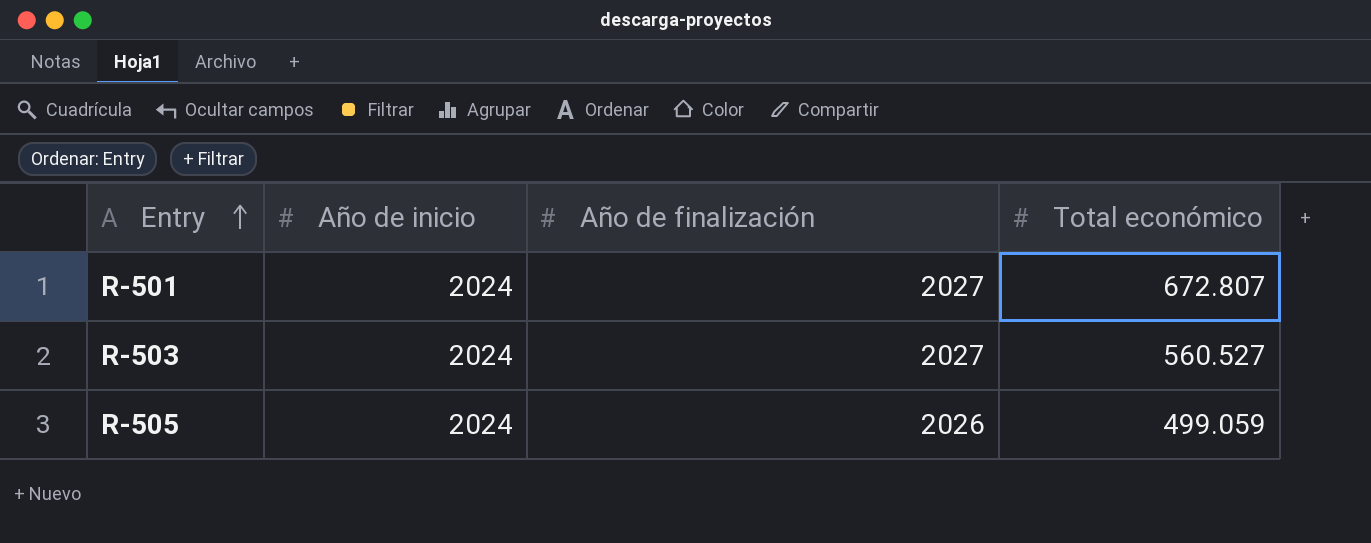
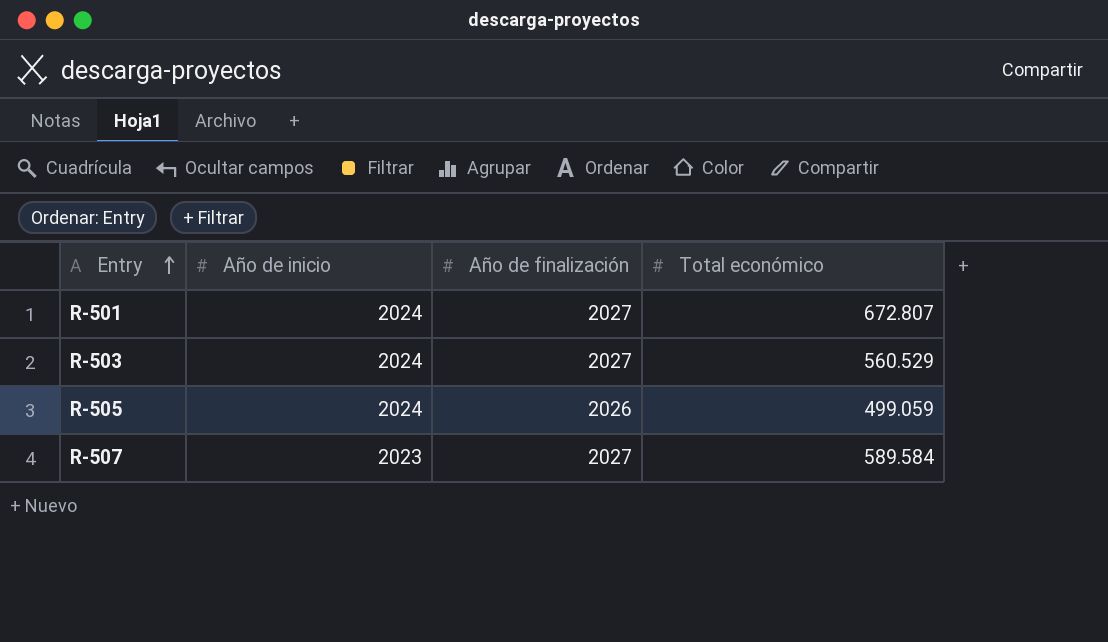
R-503 | Total económico: 560.527 -> 560.529
row R-507: none -> 2023 | 2027 | 589.584

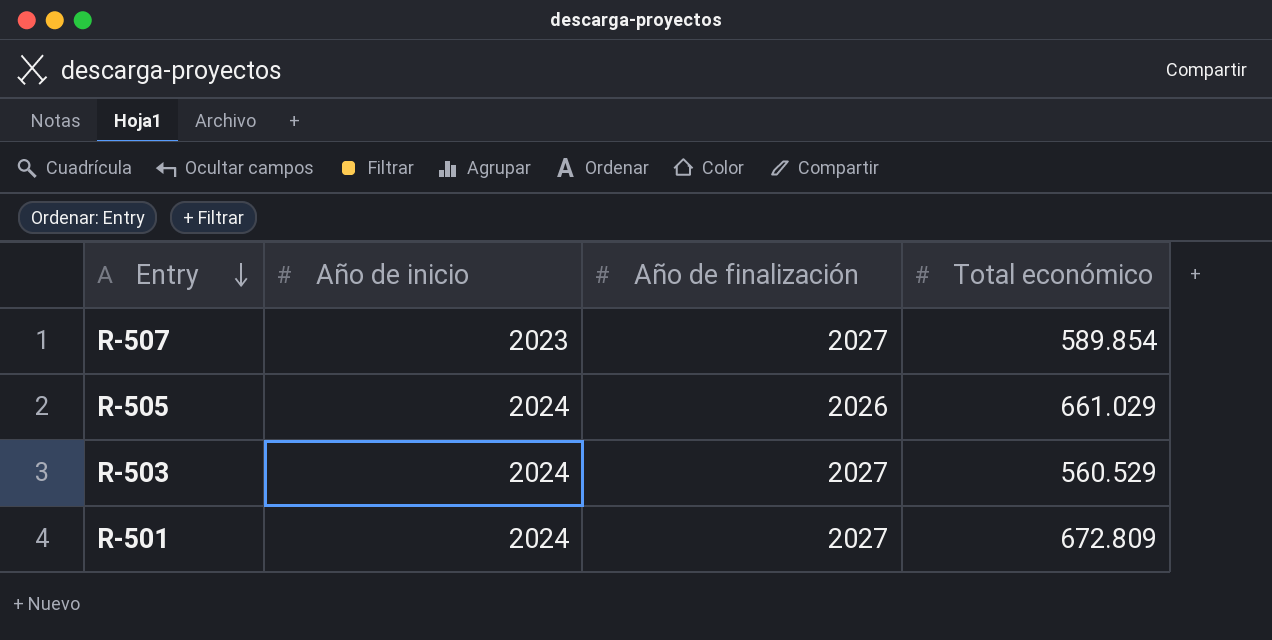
row order: Entry ascending -> Entry descending
R-507 | Total económico: 589.584 -> 589.854
R-505 | Total económico: 499.059 -> 661.029
R-501 | Total económico: 672.807 -> 672.809

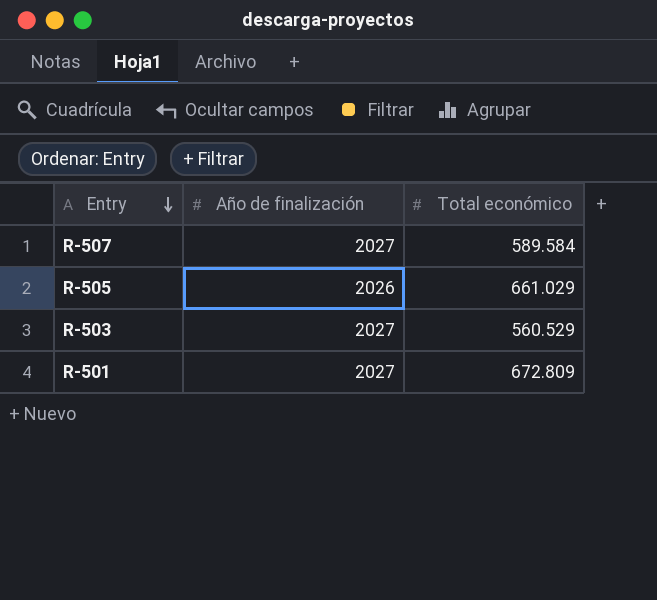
column Año de inicio | position: 2 -> none
R-507 | Total económico: 589.854 -> 589.584

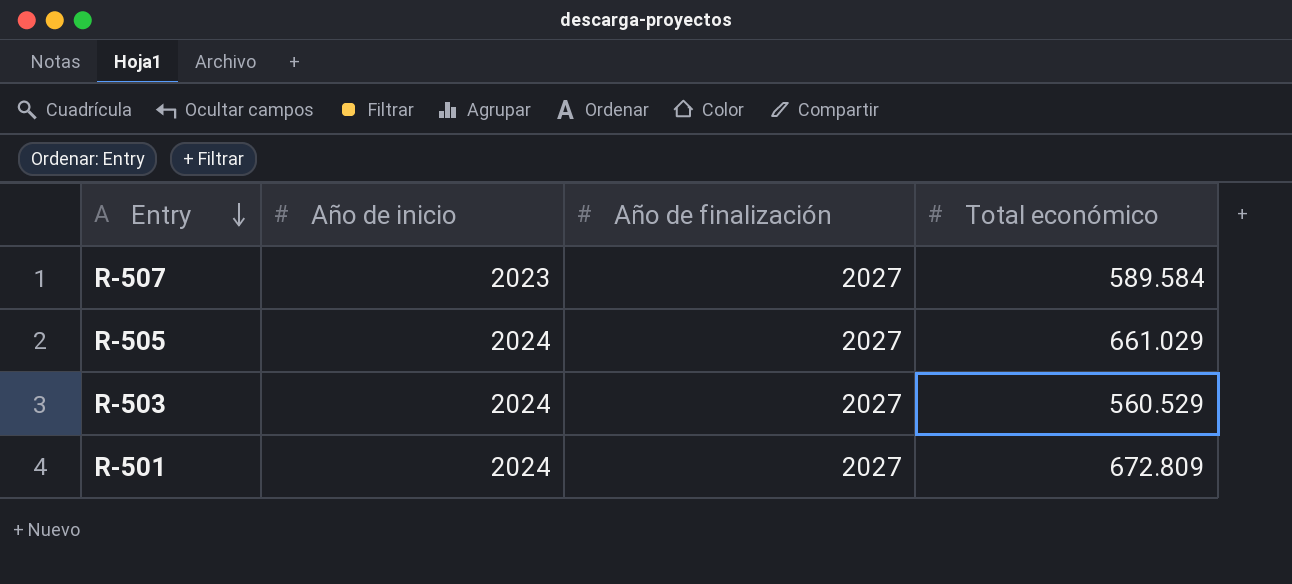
column Año de inicio | position: none -> 2
R-505 | Año de finalización: 2026 -> 2027

